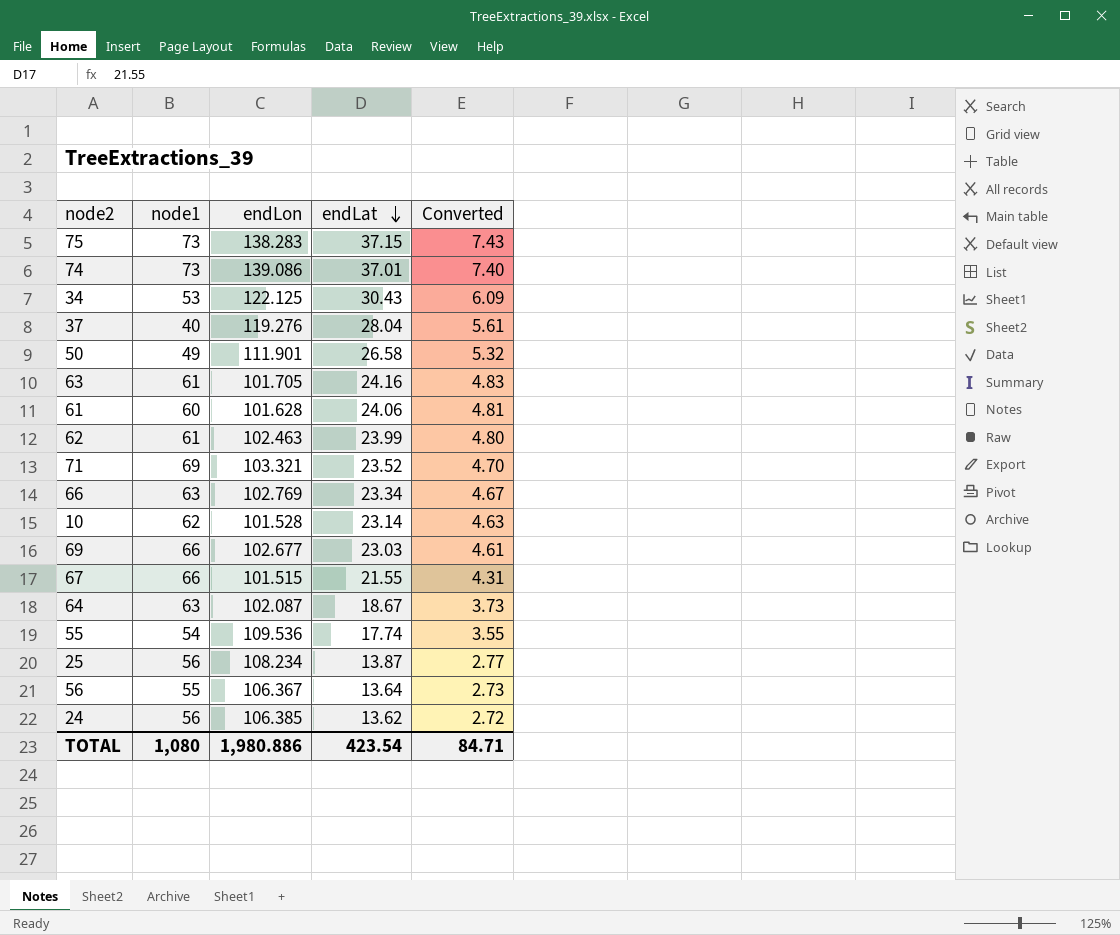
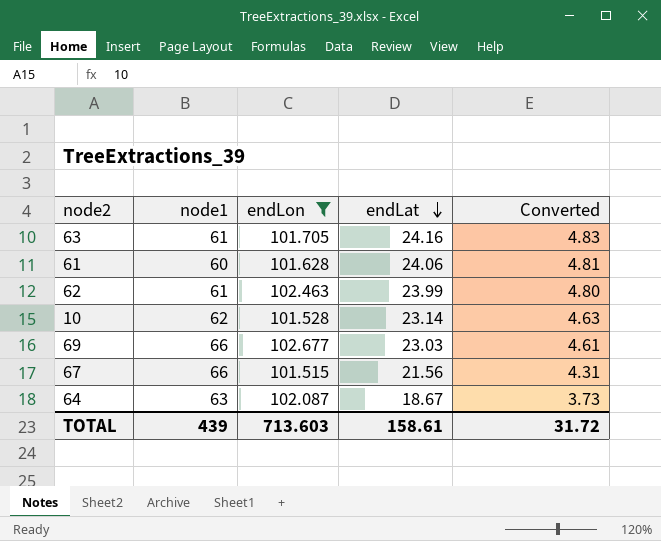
filter: none -> endLon <= 102.677
67 | endLat: 21.55 -> 21.56
TOTAL | node1: 1,080 -> 439
TOTAL | endLon: 1,980.886 -> 713.603
TOTAL | endLat: 423.54 -> 158.61
TOTAL | Converted: 84.71 -> 31.72

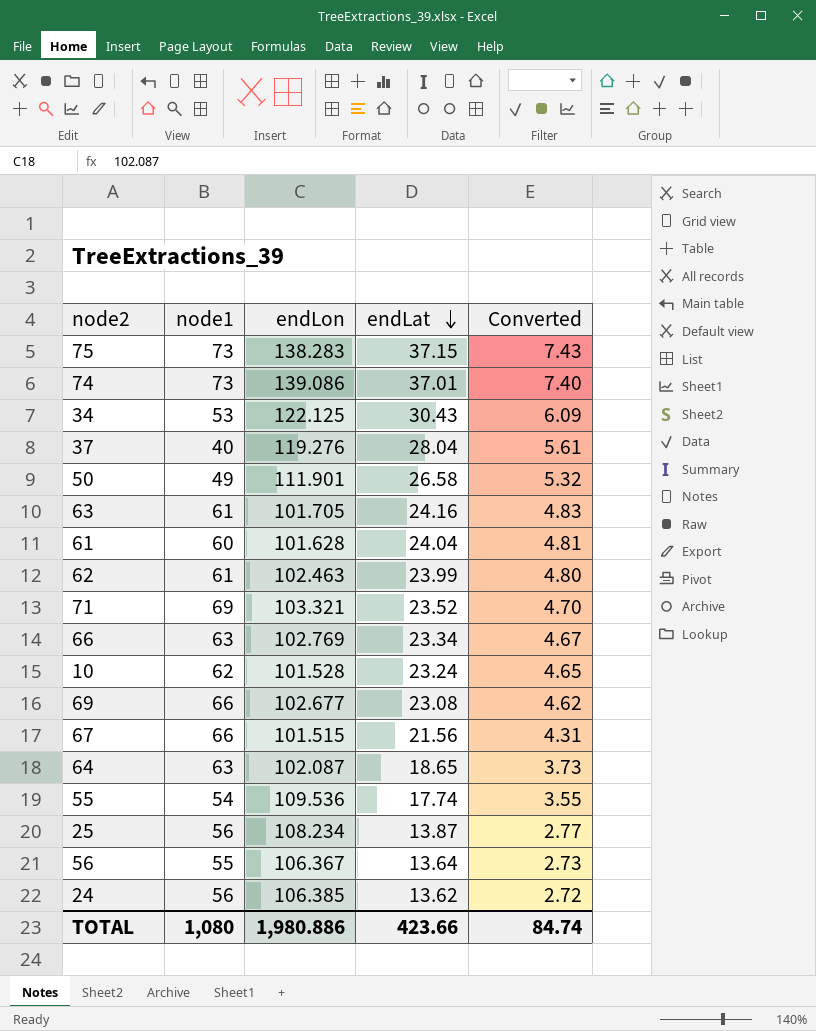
filter: endLon <= 102.677 -> none
61 | endLat: 24.06 -> 24.04
10 | endLat: 23.14 -> 23.24
10 | Converted: 4.63 -> 4.65
69 | endLat: 23.03 -> 23.08
69 | Converted: 4.61 -> 4.62
64 | endLat: 18.67 -> 18.65
TOTAL | node1: 439 -> 1,080
TOTAL | endLon: 713.603 -> 1,980.886
TOTAL | endLat: 158.61 -> 423.66
TOTAL | Converted: 31.72 -> 84.74

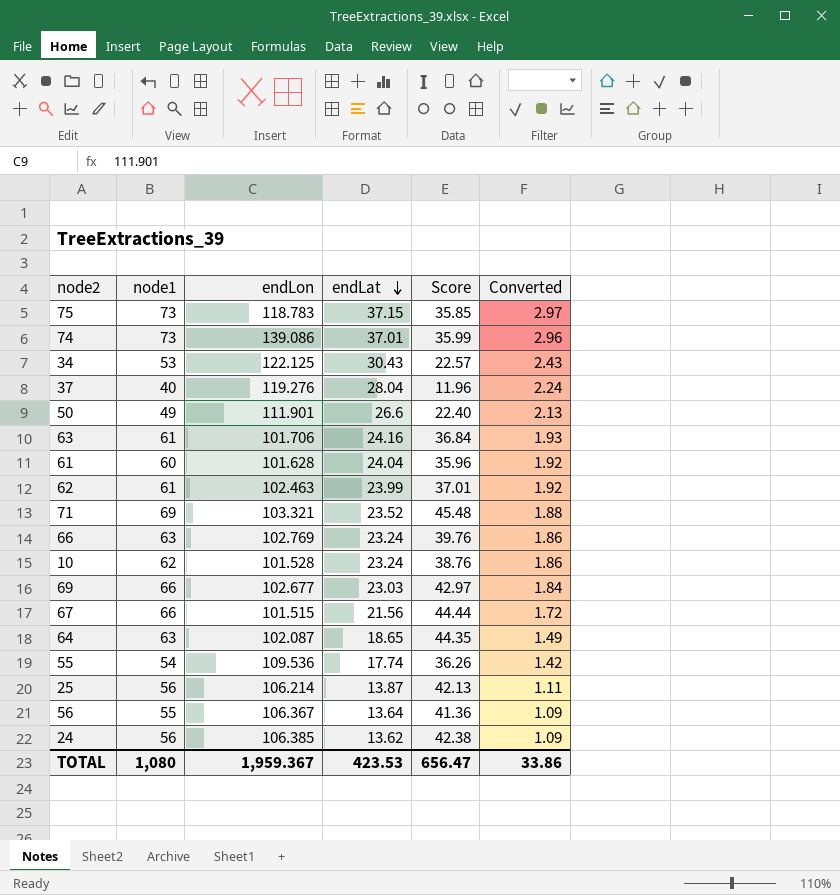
column Score | formula: none -> [node1] - [endLat]
column Converted | formula: [endLat] * 0.2 -> [endLat] * 0.08
75 | endLon: 138.283 -> 118.783
50 | endLat: 26.58 -> 26.6
63 | endLon: 101.705 -> 101.706
66 | endLat: 23.34 -> 23.24
69 | endLat: 23.08 -> 23.03
25 | endLon: 108.234 -> 106.214
TOTAL | endLon: 1,980.886 -> 1,959.367
TOTAL | endLat: 423.66 -> 423.53
TOTAL | Converted: 84.74 -> 33.86

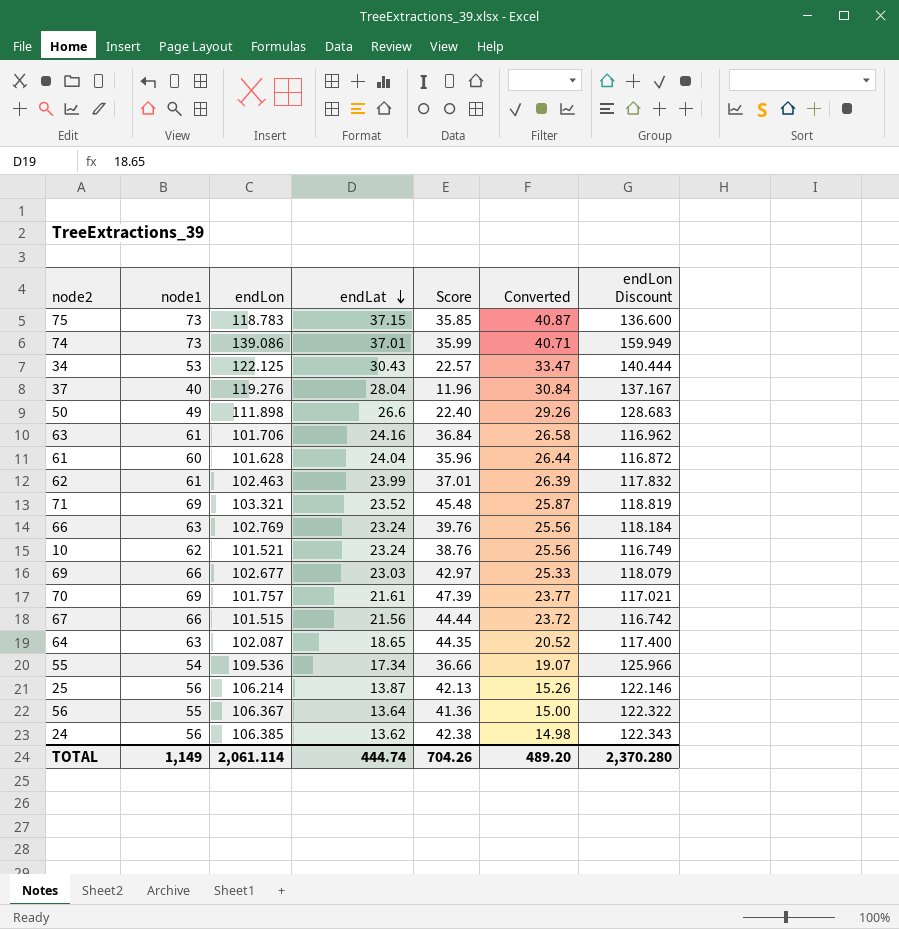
column Converted | formula: [endLat] * 0.08 -> [endLat] * 1.1
column endLon Discount | formula: none -> [endLon] * 1.15
50 | endLon: 111.901 -> 111.898
10 | endLon: 101.528 -> 101.521
row 70: none -> 69 | 101.757 | 21.61 | 47.39 | 23.77 | 117.021
55 | endLat: 17.74 -> 17.34
55 | Score: 36.26 -> 36.66
TOTAL | node1: 1,080 -> 1,149
TOTAL | endLon: 1,959.367 -> 2,061.114
TOTAL | endLat: 423.53 -> 444.74
TOTAL | Score: 656.47 -> 704.26
TOTAL | Converted: 33.86 -> 489.20

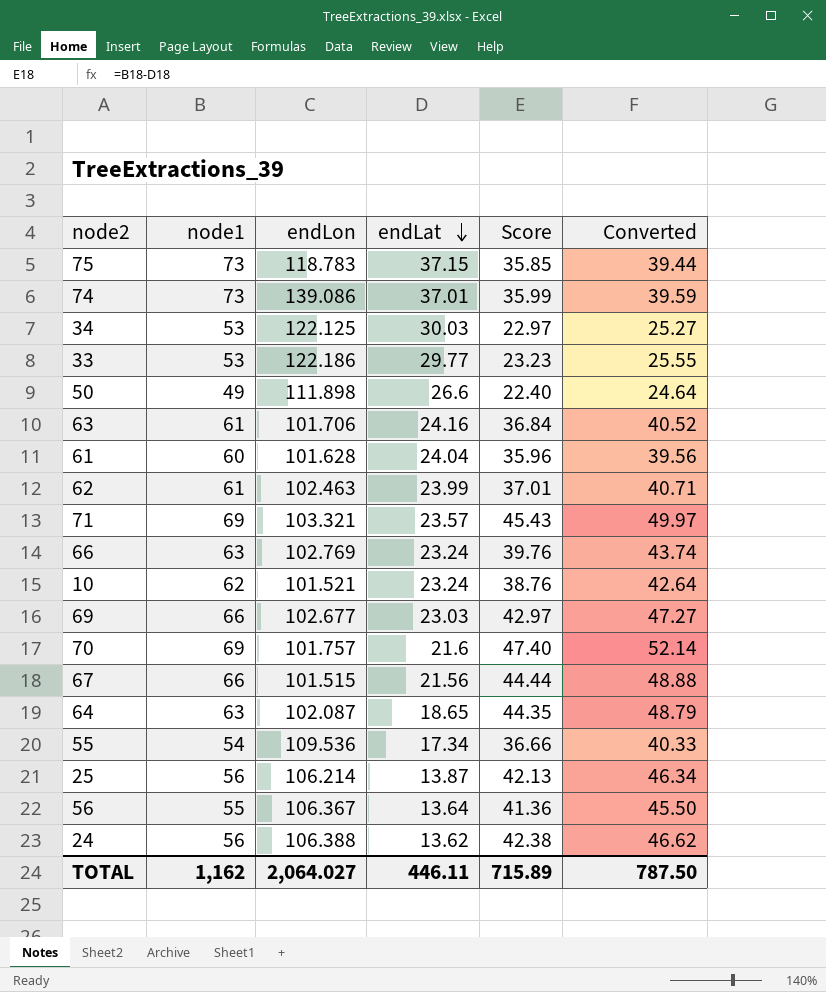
column endLon Discount | formula: [endLon] * 1.15 -> none
column Converted | formula: [endLat] * 1.1 -> [Score] * 1.1
row 37: 40 | 119.276 | 28.04 | 11.96 | 30.84 | 137.167 -> none
34 | endLat: 30.43 -> 30.03
34 | Score: 22.57 -> 22.97
row 33: none -> 53 | 122.186 | 29.77 | 23.23 | 25.55
71 | endLat: 23.52 -> 23.57
71 | Score: 45.48 -> 45.43
70 | endLat: 21.61 -> 21.6
70 | Score: 47.39 -> 47.40
24 | endLon: 106.385 -> 106.388
TOTAL | node1: 1,149 -> 1,162
TOTAL | endLon: 2,061.114 -> 2,064.027
TOTAL | endLat: 444.74 -> 446.11
TOTAL | Score: 704.26 -> 715.89
TOTAL | Converted: 489.20 -> 787.50

